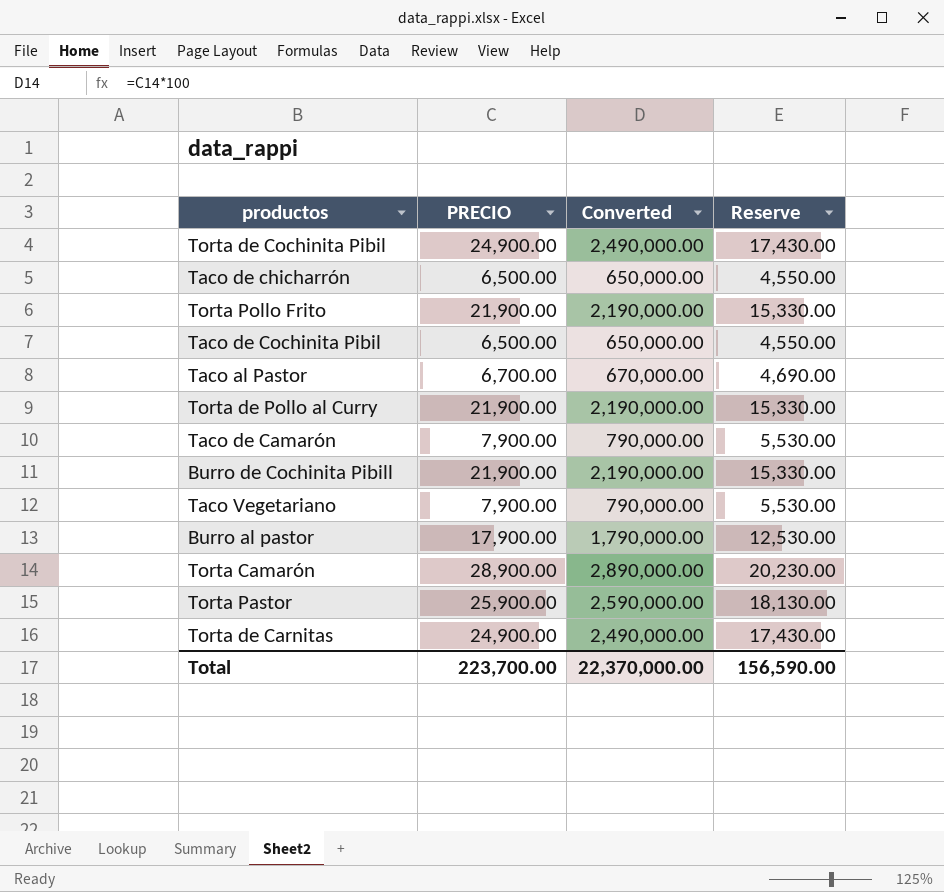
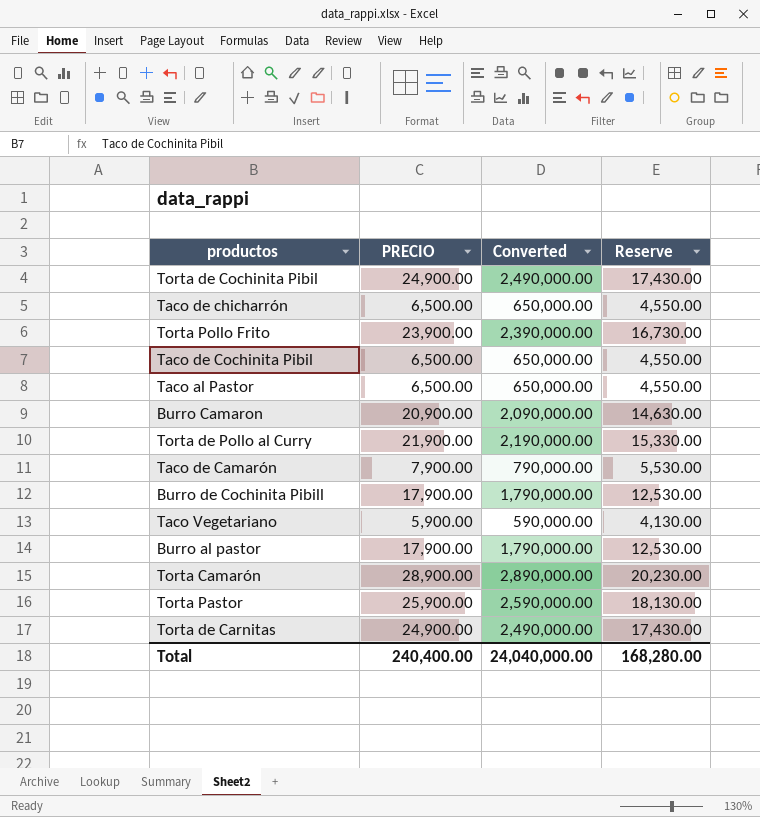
Torta Pollo Frito | PRECIO: 21,900.00 -> 23,900.00
Torta Pollo Frito | Converted: 2,190,000.00 -> 2,390,000.00
Torta Pollo Frito | Reserve: 15,330.00 -> 16,730.00
Taco al Pastor | PRECIO: 6,700.00 -> 6,500.00
Taco al Pastor | Converted: 670,000.00 -> 650,000.00
Taco al Pastor | Reserve: 4,690.00 -> 4,550.00
row Burro Camaron: none -> 20,900.00 | 2,090,000.00 | 14,630.00
Burro de Cochinita Pibill | PRECIO: 21,900.00 -> 17,900.00
Burro de Cochinita Pibill | Converted: 2,190,000.00 -> 1,790,000.00
Burro de Cochinita Pibill | Reserve: 15,330.00 -> 12,530.00
Taco Vegetariano | PRECIO: 7,900.00 -> 5,900.00
Taco Vegetariano | Converted: 790,000.00 -> 590,000.00
Taco Vegetariano | Reserve: 5,530.00 -> 4,130.00
Total | PRECIO: 223,700.00 -> 240,400.00
Total | Converted: 22,370,000.00 -> 24,040,000.00
Total | Reserve: 156,590.00 -> 168,280.00

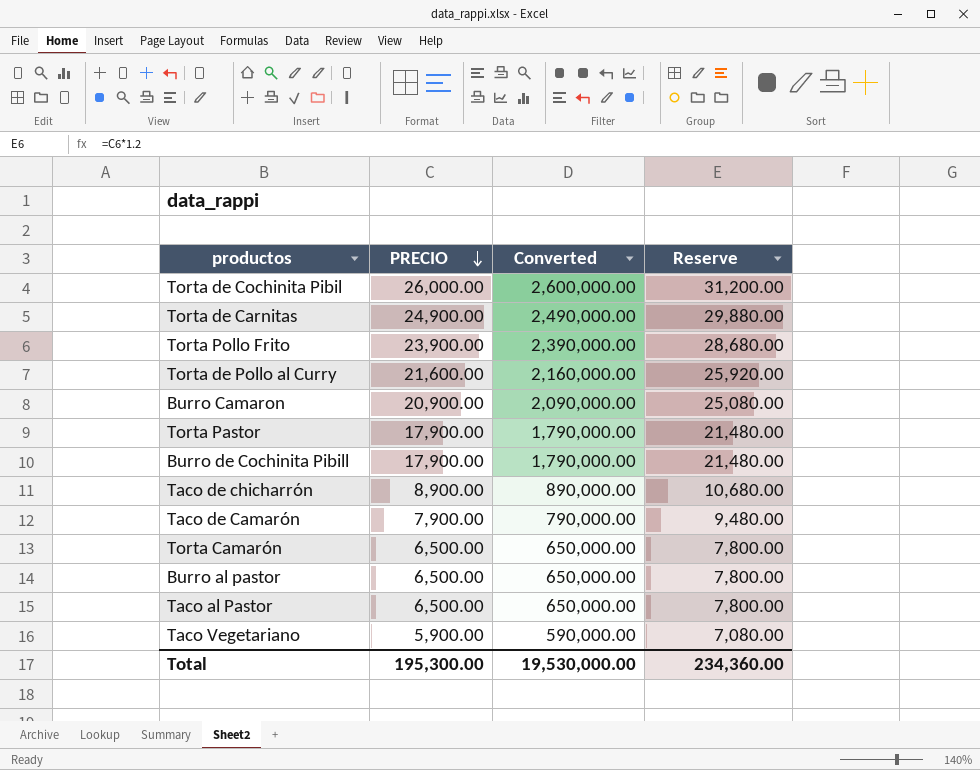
row order: none -> PRECIO descending
column Reserve | formula: [PRECIO] * 0.7 -> [PRECIO] * 1.2
row Taco de Cochinita Pibil: 6,500.00 | 650,000.00 | 4,550.00 -> none
Torta de Cochinita Pibil | PRECIO: 24,900.00 -> 26,000.00
Torta de Cochinita Pibil | Converted: 2,490,000.00 -> 2,600,000.00
Torta de Pollo al Curry | PRECIO: 21,900.00 -> 21,600.00
Torta de Pollo al Curry | Converted: 2,190,000.00 -> 2,160,000.00
Torta Pastor | PRECIO: 25,900.00 -> 17,900.00
Torta Pastor | Converted: 2,590,000.00 -> 1,790,000.00
Taco de chicharrón | PRECIO: 6,500.00 -> 8,900.00
Taco de chicharrón | Converted: 650,000.00 -> 890,000.00
Torta Camarón | PRECIO: 28,900.00 -> 6,500.00
Torta Camarón | Converted: 2,890,000.00 -> 650,000.00
Burro al pastor | PRECIO: 17,900.00 -> 6,500.00
Burro al pastor | Converted: 1,790,000.00 -> 650,000.00
Total | PRECIO: 240,400.00 -> 195,300.00
Total | Converted: 24,040,000.00 -> 19,530,000.00
Total | Reserve: 168,280.00 -> 234,360.00

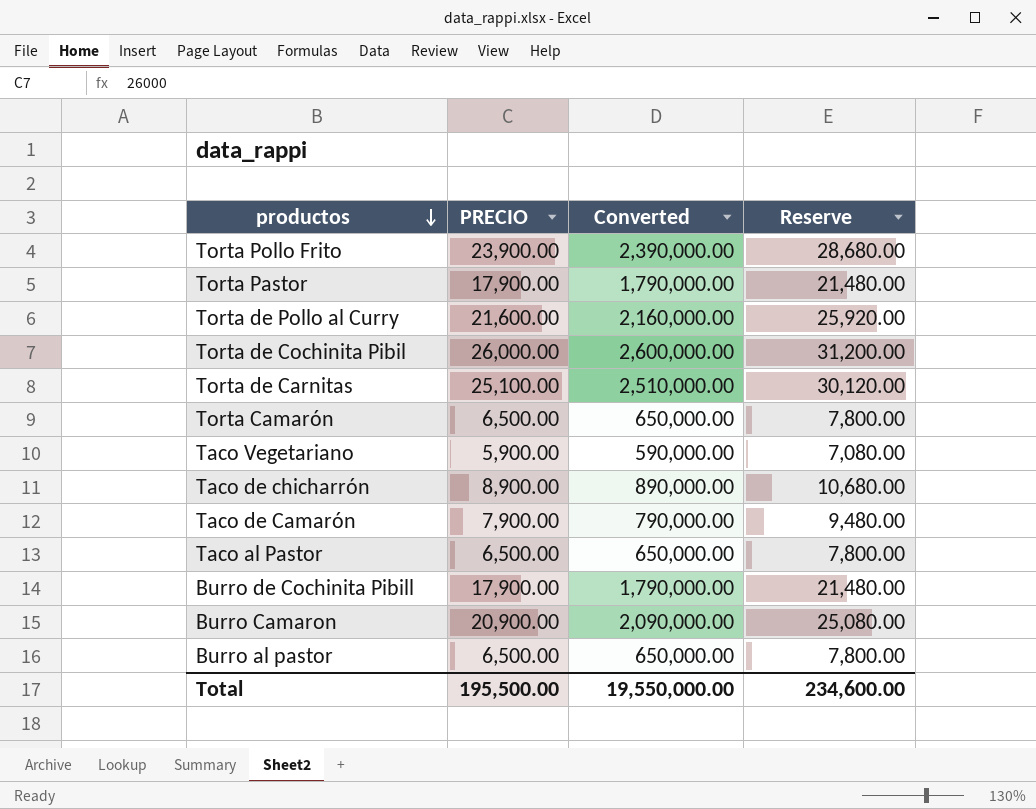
row order: PRECIO descending -> productos descending
Torta de Carnitas | PRECIO: 24,900.00 -> 25,100.00
Torta de Carnitas | Converted: 2,490,000.00 -> 2,510,000.00
Torta de Carnitas | Reserve: 29,880.00 -> 30,120.00
Total | PRECIO: 195,300.00 -> 195,500.00
Total | Converted: 19,530,000.00 -> 19,550,000.00
Total | Reserve: 234,360.00 -> 234,600.00

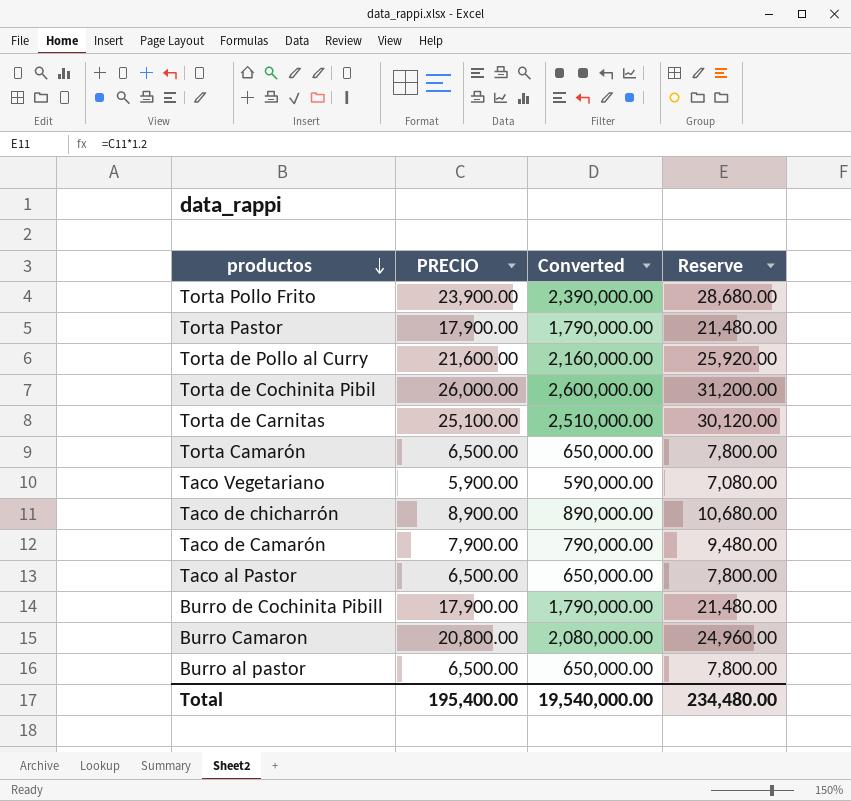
Burro Camaron | PRECIO: 20,900.00 -> 20,800.00
Burro Camaron | Converted: 2,090,000.00 -> 2,080,000.00
Burro Camaron | Reserve: 25,080.00 -> 24,960.00
Total | PRECIO: 195,500.00 -> 195,400.00
Total | Converted: 19,550,000.00 -> 19,540,000.00
Total | Reserve: 234,600.00 -> 234,480.00

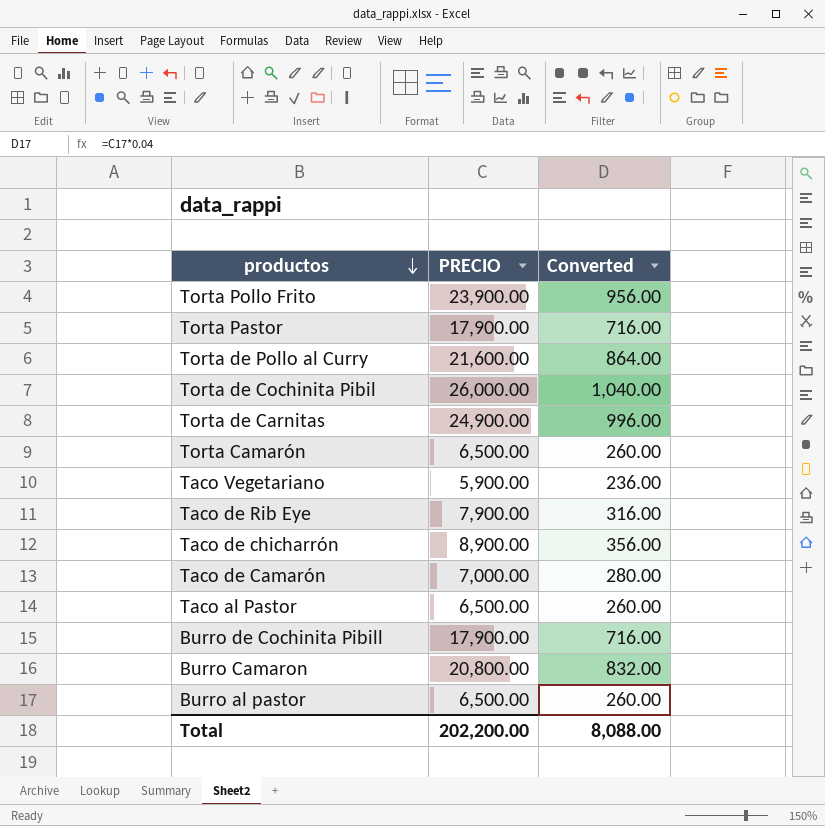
column Reserve | formula: [PRECIO] * 1.2 -> none
column Converted | formula: [PRECIO] * 100 -> [PRECIO] * 0.04
Torta de Carnitas | PRECIO: 25,100.00 -> 24,900.00
row Taco de Rib Eye: none -> 7,900.00 | 316.00
Taco de Camarón | PRECIO: 7,900.00 -> 7,000.00
Total | PRECIO: 195,400.00 -> 202,200.00
Total | Converted: 19,540,000.00 -> 8,088.00

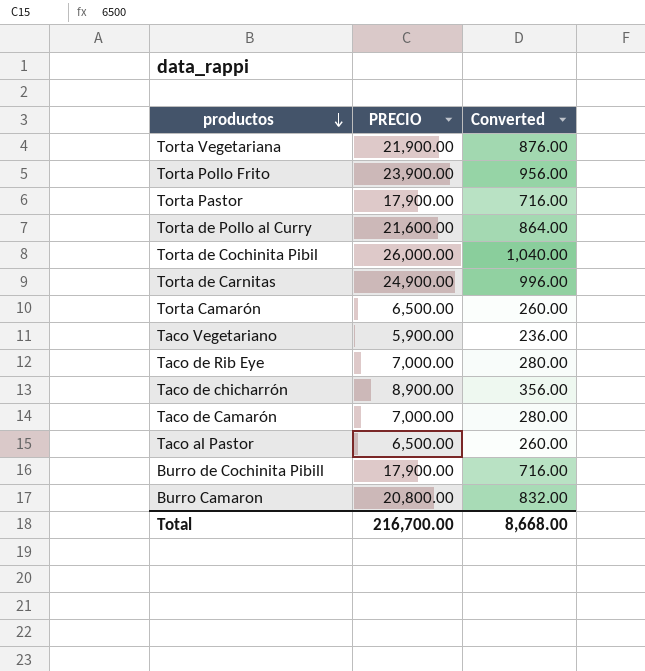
row Burro al pastor: 6,500.00 | 260.00 -> none
row Torta Vegetariana: none -> 21,900.00 | 876.00
Taco de Rib Eye | PRECIO: 7,900.00 -> 7,000.00
Taco de Rib Eye | Converted: 316.00 -> 280.00
Total | PRECIO: 202,200.00 -> 216,700.00
Total | Converted: 8,088.00 -> 8,668.00

